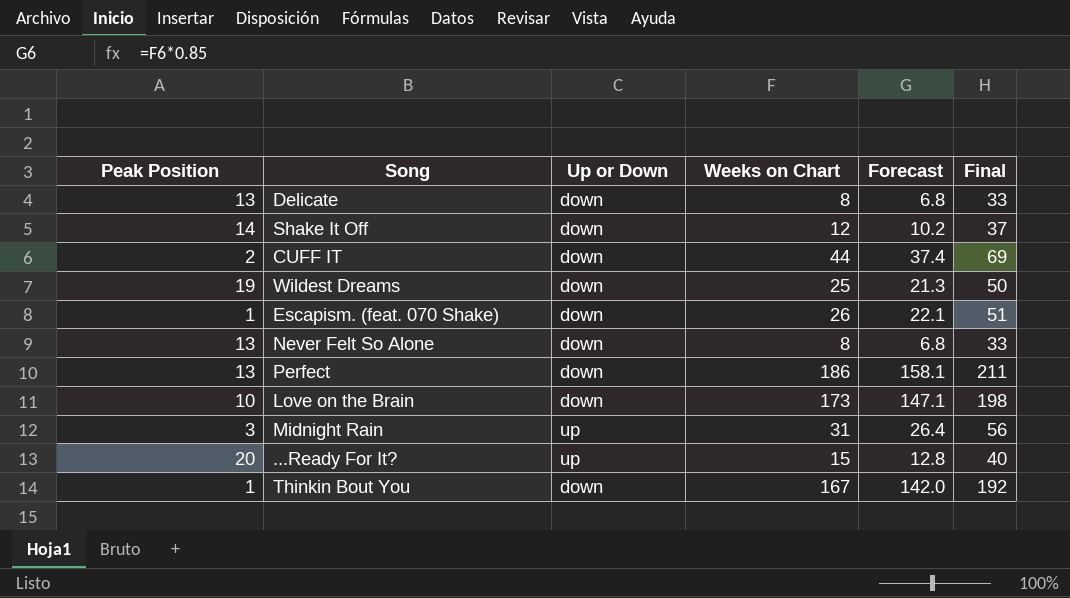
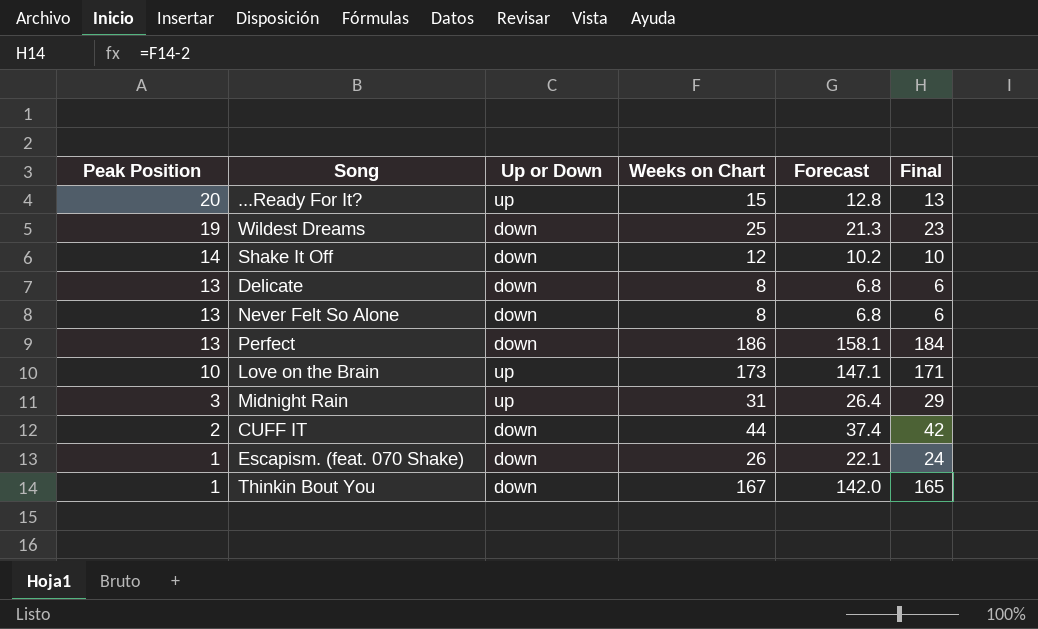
row order: none -> Peak Position descending
column Final | formula: [Weeks on Chart] + 25 -> [Weeks on Chart] - 2
Love on the Brain | Up or Down: down -> up

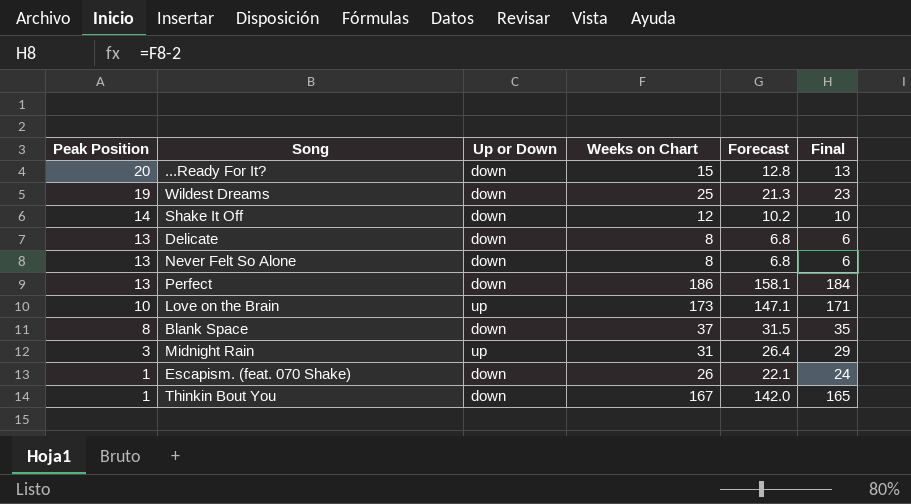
row CUFF IT: 2 | down | 44 | 37.4 | 42 -> none
...Ready For It? | Up or Down: up -> down
row Blank Space: none -> 8 | down | 37 | 31.5 | 35

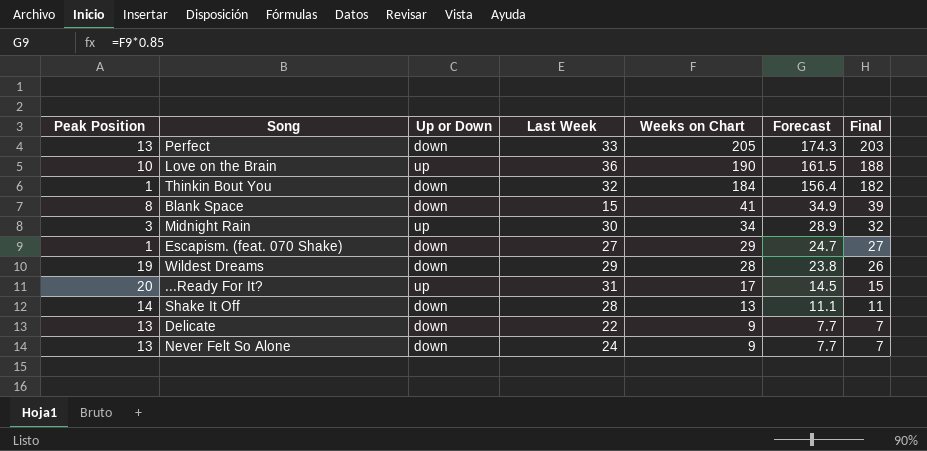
row order: Peak Position descending -> Weeks on Chart descending
column Last Week | position: none -> 4
Perfect | Weeks on Chart: 186 -> 205
Perfect | Forecast: 158.1 -> 174.3
Perfect | Final: 184 -> 203
Love on the Brain | Weeks on Chart: 173 -> 190
Love on the Brain | Forecast: 147.1 -> 161.5
Love on the Brain | Final: 171 -> 188
Thinkin Bout You | Weeks on Chart: 167 -> 184
Thinkin Bout You | Forecast: 142.0 -> 156.4
Thinkin Bout You | Final: 165 -> 182
Blank Space | Weeks on Chart: 37 -> 41
Blank Space | Forecast: 31.5 -> 34.9
Blank Space | Final: 35 -> 39
Midnight Rain | Weeks on Chart: 31 -> 34
Midnight Rain | Forecast: 26.4 -> 28.9
Midnight Rain | Final: 29 -> 32
Escapism. (feat. 070 Shake) | Weeks on Chart: 26 -> 29
Escapism. (feat. 070 Shake) | Forecast: 22.1 -> 24.7
Escapism. (feat. 070 Shake) | Final: 24 -> 27
Wildest Dreams | Weeks on Chart: 25 -> 28
Wildest Dreams | Forecast: 21.3 -> 23.8
Wildest Dreams | Final: 23 -> 26
...Ready For It? | Up or Down: down -> up
...Ready For It? | Weeks on Chart: 15 -> 17
...Ready For It? | Forecast: 12.8 -> 14.5
...Ready For It? | Final: 13 -> 15
Shake It Off | Weeks on Chart: 12 -> 13
Shake It Off | Forecast: 10.2 -> 11.1
Shake It Off | Final: 10 -> 11
Delicate | Weeks on Chart: 8 -> 9
Delicate | Forecast: 6.8 -> 7.7
Delicate | Final: 6 -> 7
Never Felt So Alone | Weeks on Chart: 8 -> 9
Never Felt So Alone | Forecast: 6.8 -> 7.7
Never Felt So Alone | Final: 6 -> 7

